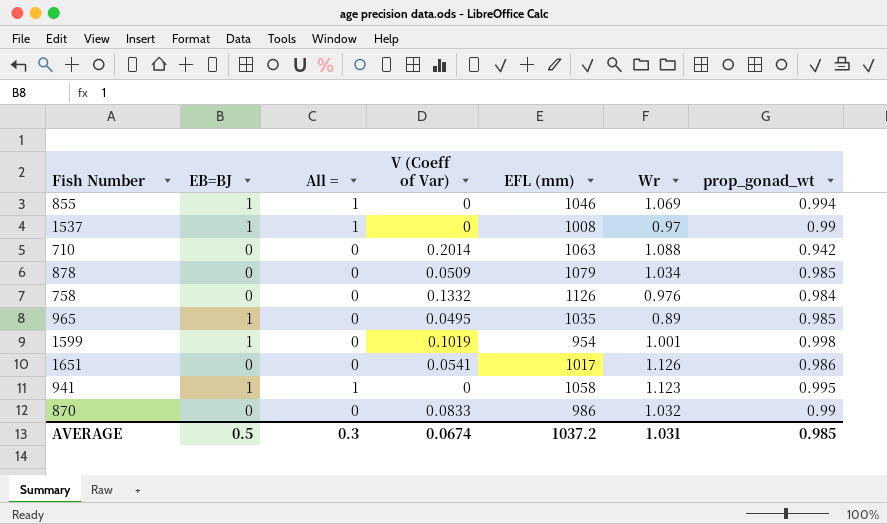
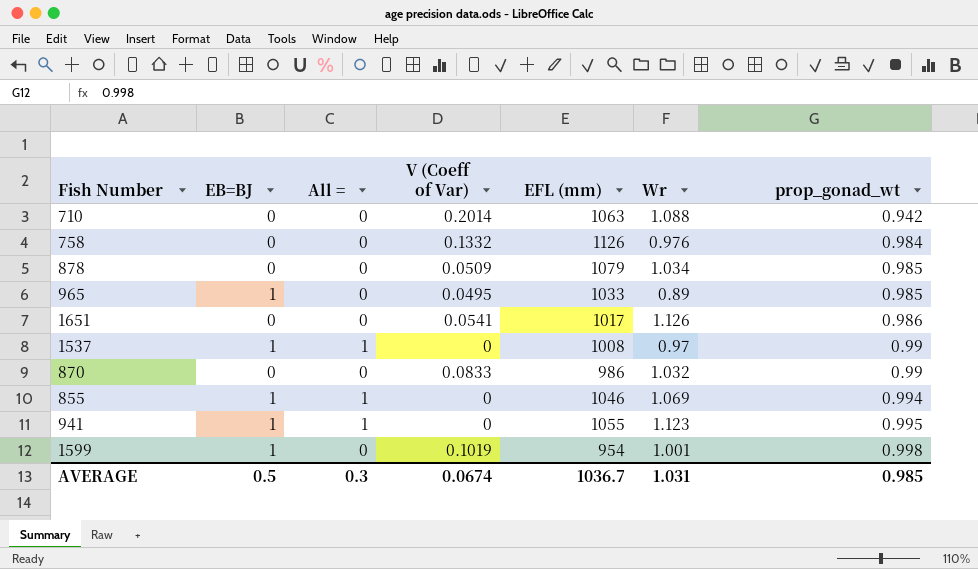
row order: none -> prop_gonad_wt ascending
965 | EFL (mm): 1035 -> 1033
941 | EFL (mm): 1058 -> 1055
AVERAGE | EFL (mm): 1037.2 -> 1036.7

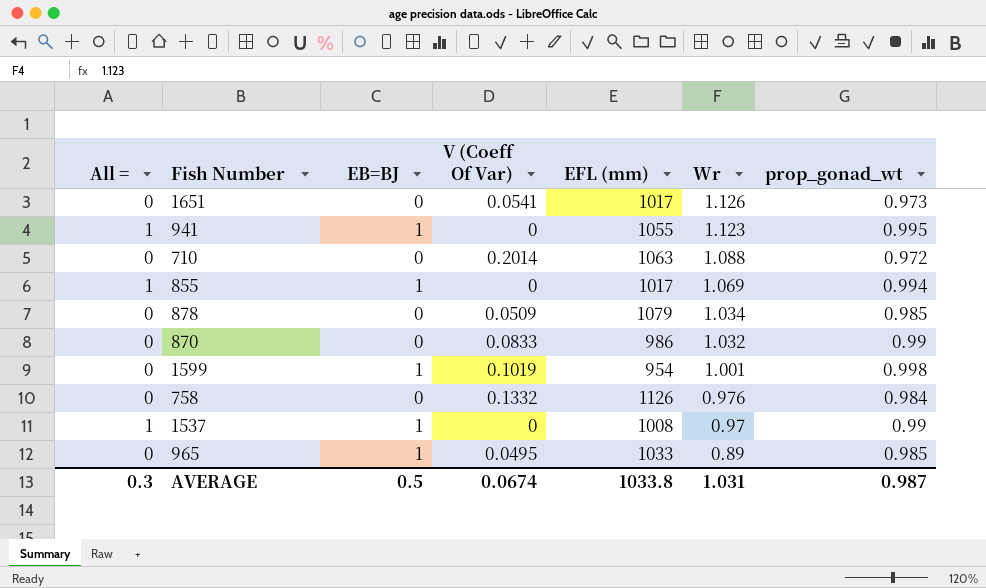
row order: prop_gonad_wt ascending -> Wr descending
column All = | position: 3 -> 1
column name: V (Coeff of Var) -> V (Coeff Of Var)
1651 | prop_gonad_wt: 0.986 -> 0.973
710 | prop_gonad_wt: 0.942 -> 0.972
855 | EFL (mm): 1046 -> 1017
AVERAGE | EFL (mm): 1036.7 -> 1033.8
AVERAGE | prop_gonad_wt: 0.985 -> 0.987

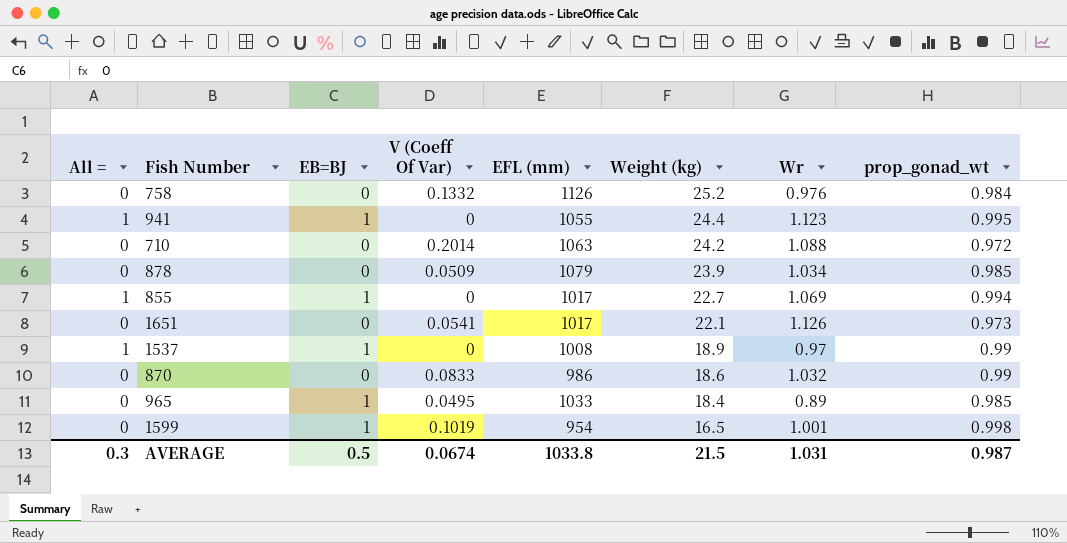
row order: Wr descending -> Weight (kg) descending
column Weight (kg) | position: none -> 6

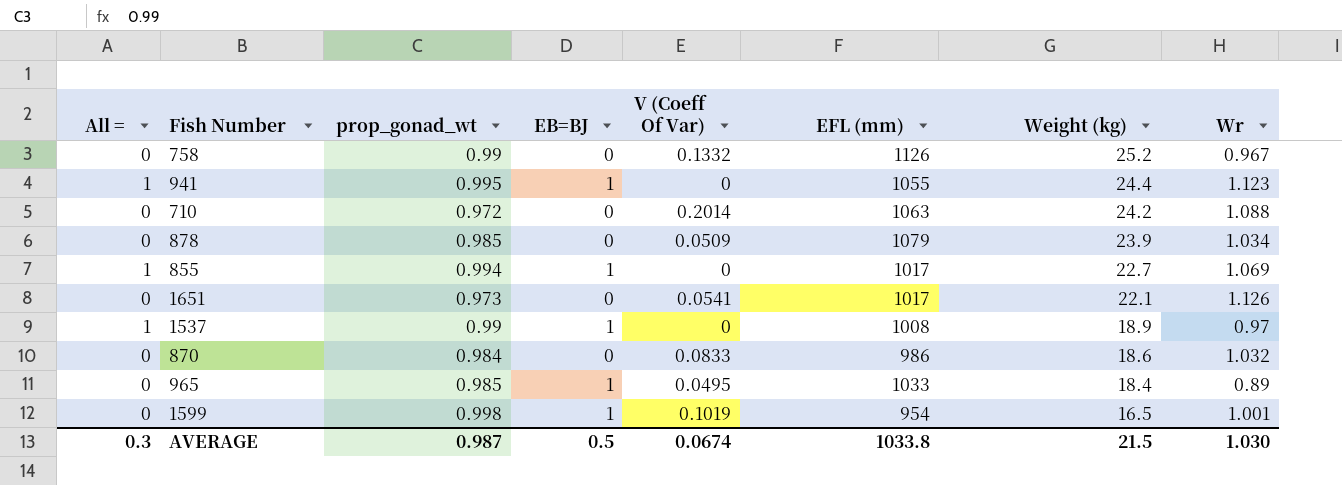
column prop_gonad_wt | position: 8 -> 3
758 | prop_gonad_wt: 0.984 -> 0.99
758 | Wr: 0.976 -> 0.967
870 | prop_gonad_wt: 0.99 -> 0.984
AVERAGE | Wr: 1.031 -> 1.030

